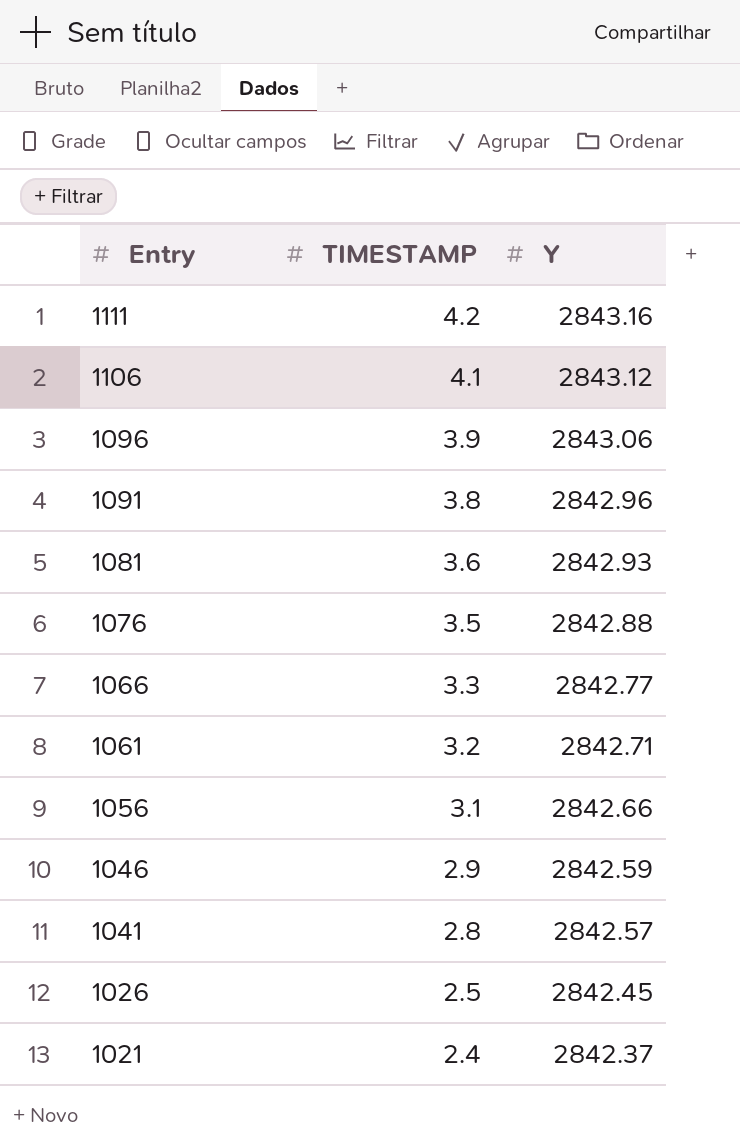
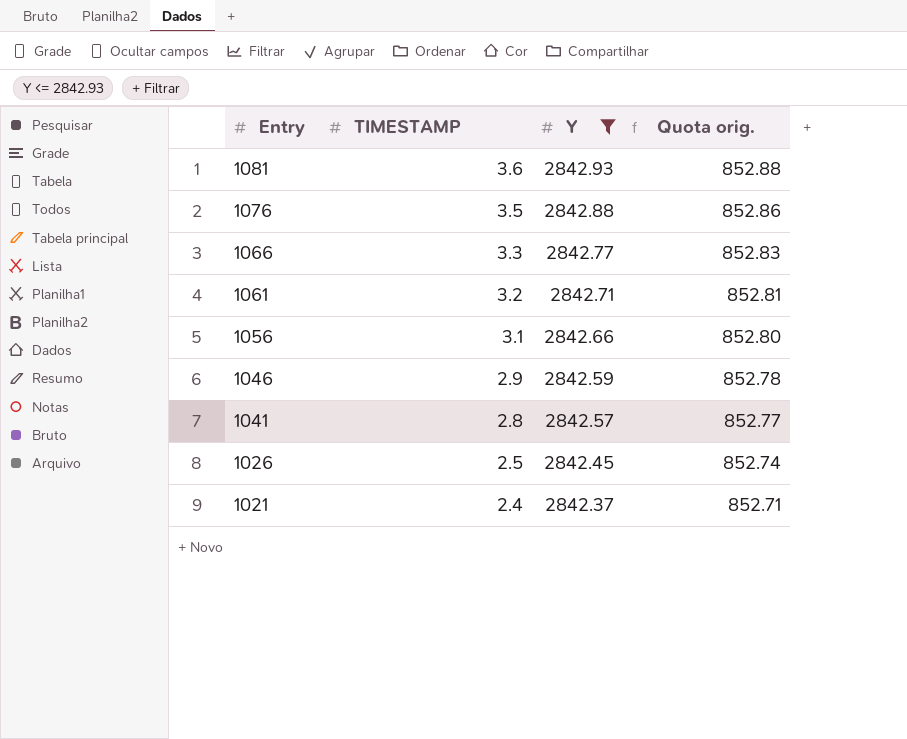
filter: none -> Y <= 2842.93
column Quota orig. | formula: none -> [Y] * 0.3

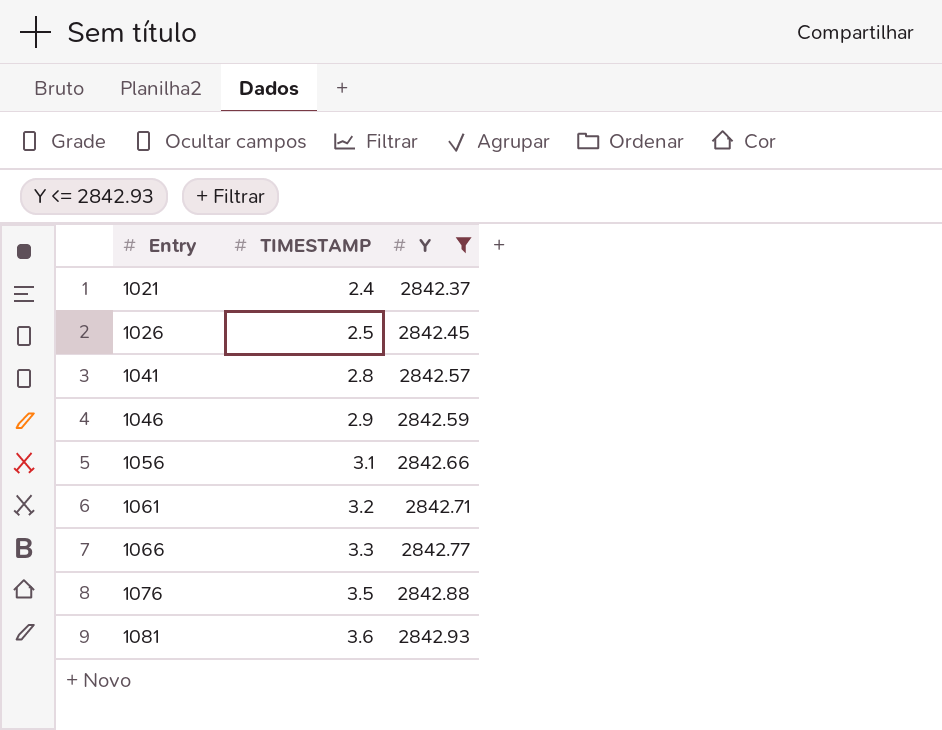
row order: Entry descending -> Entry ascending
column Quota orig. | formula: [Y] * 0.3 -> none

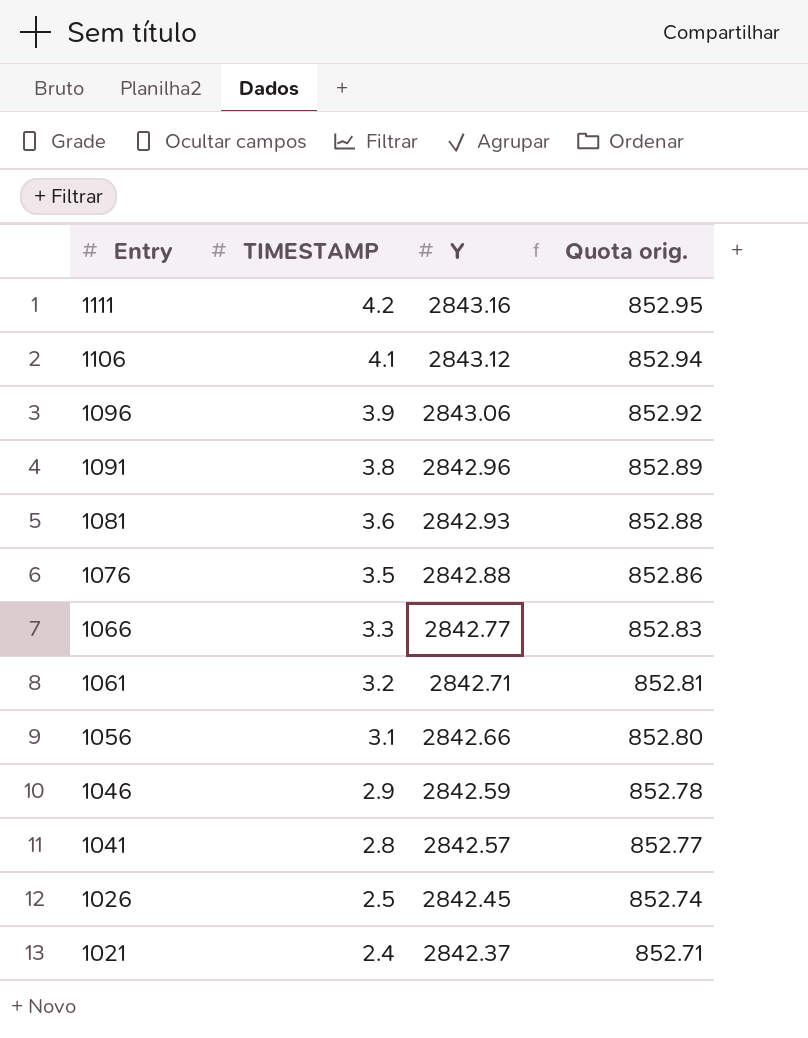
filter: Y <= 2842.93 -> none
row order: Entry ascending -> Entry descending
column Quota orig. | formula: none -> [Y] * 0.3

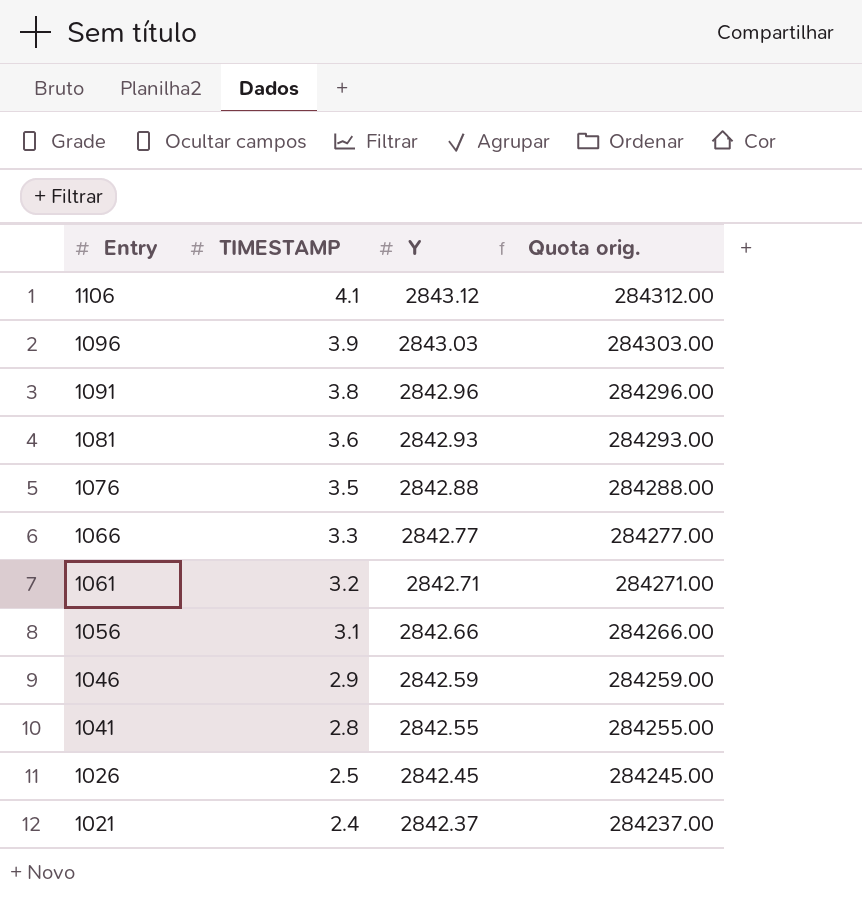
column Quota orig. | formula: [Y] * 0.3 -> [Y] * 100
row 1111: 4.2 | 2843.16 | 852.95 -> none
1096 | Y: 2843.06 -> 2843.03
1041 | Y: 2842.57 -> 2842.55

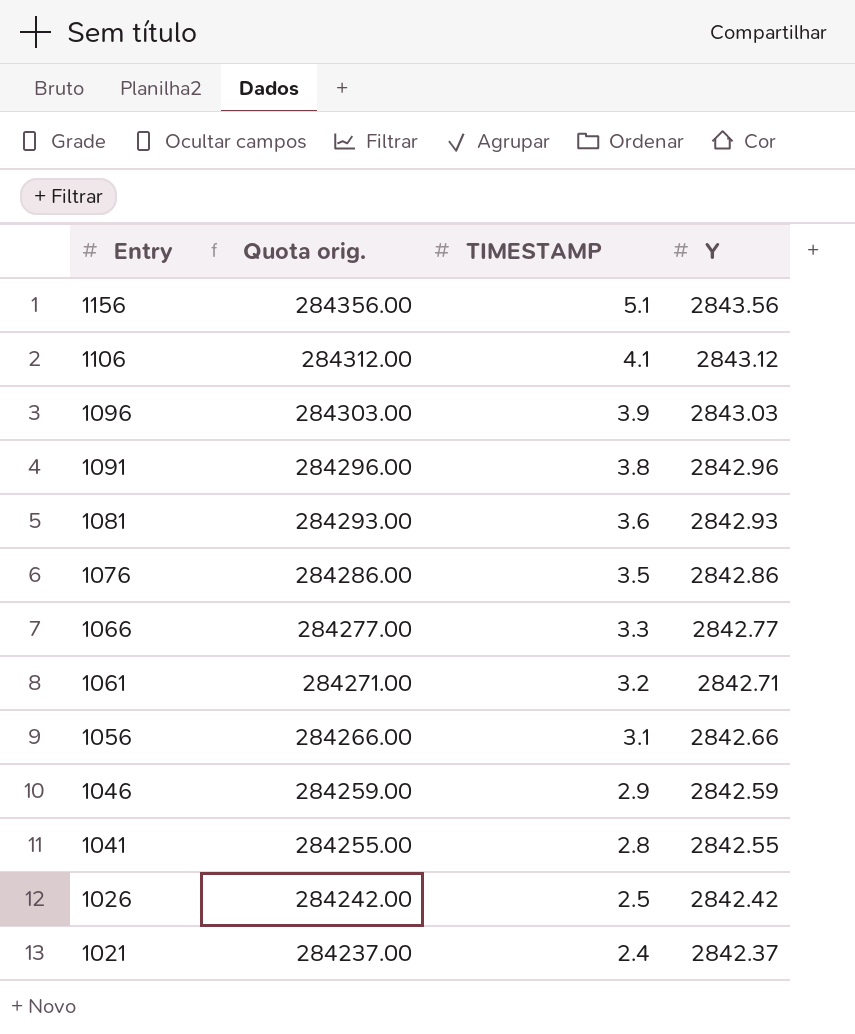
column Quota orig. | position: 4 -> 2
row 1156: none -> 284356.00 | 5.1 | 2843.56
1076 | Quota orig.: 284288.00 -> 284286.00
1076 | Y: 2842.88 -> 2842.86
1026 | Quota orig.: 284245.00 -> 284242.00
1026 | Y: 2842.45 -> 2842.42

